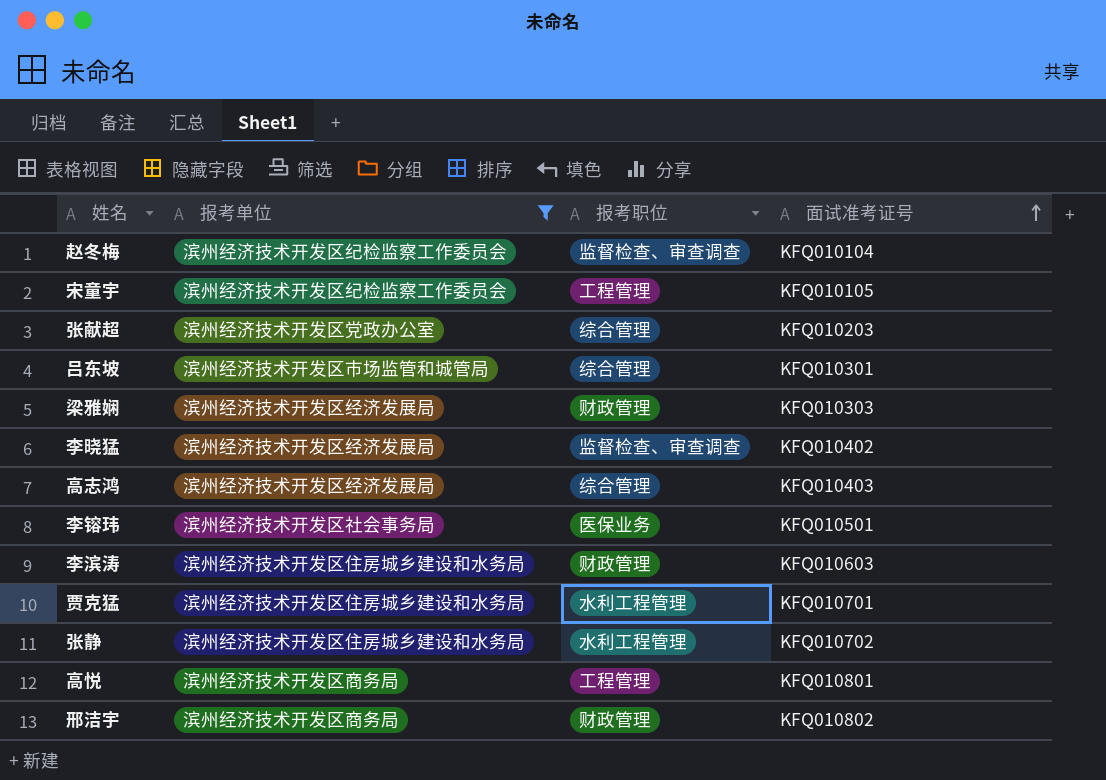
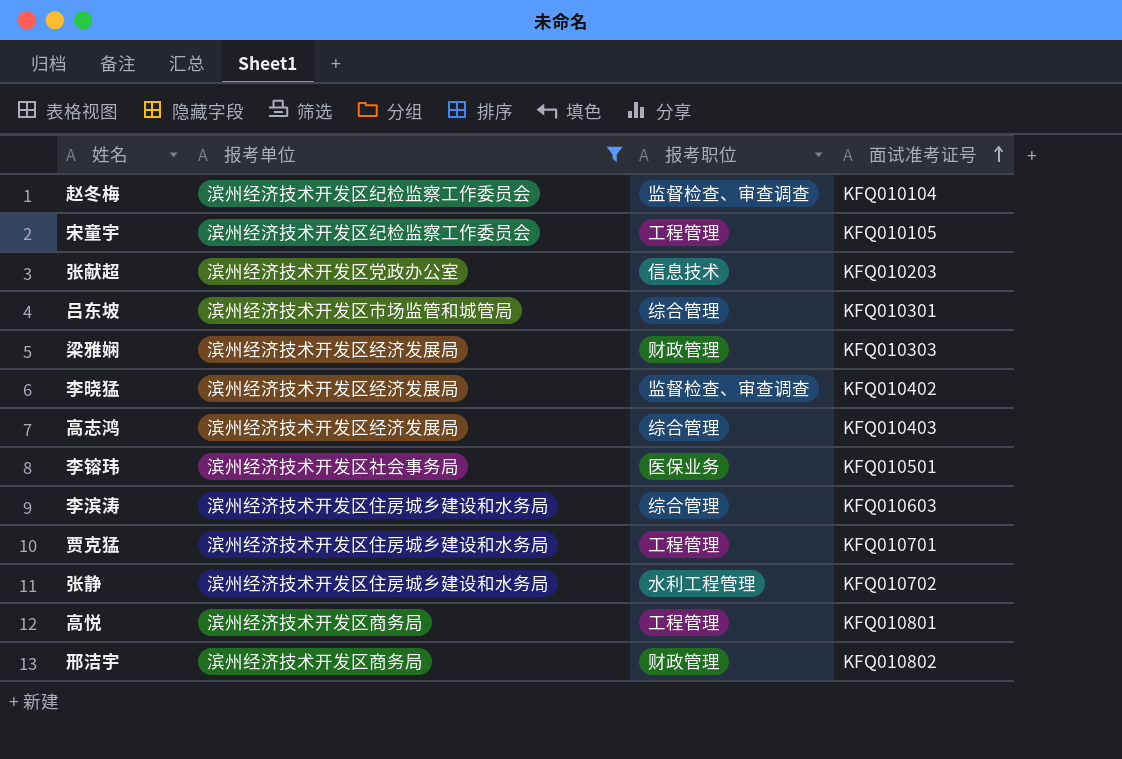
张献超 | 报考职位: 综合管理 -> 信息技术
李滨涛 | 报考职位: 财政管理 -> 综合管理
贾克猛 | 报考职位: 水利工程管理 -> 工程管理

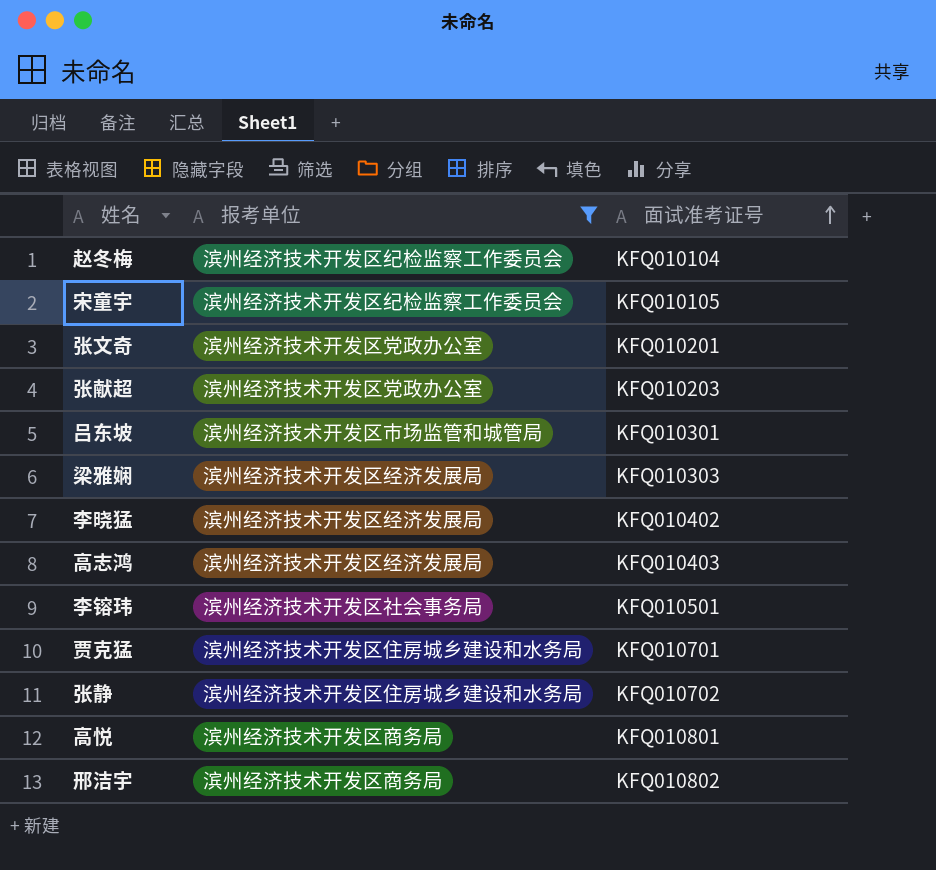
column 报考职位 | position: 3 -> none
row 李滨涛: 滨州经济技术开发区住房城乡建设和水务局 | 综合管理 | KFQ010603 -> none
row 张文奇: none -> 滨州经济技术开发区党政办公室 | KFQ010201

